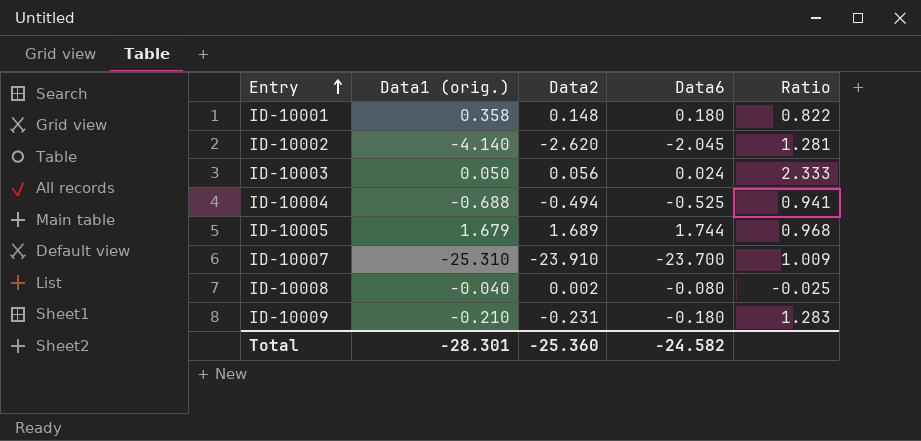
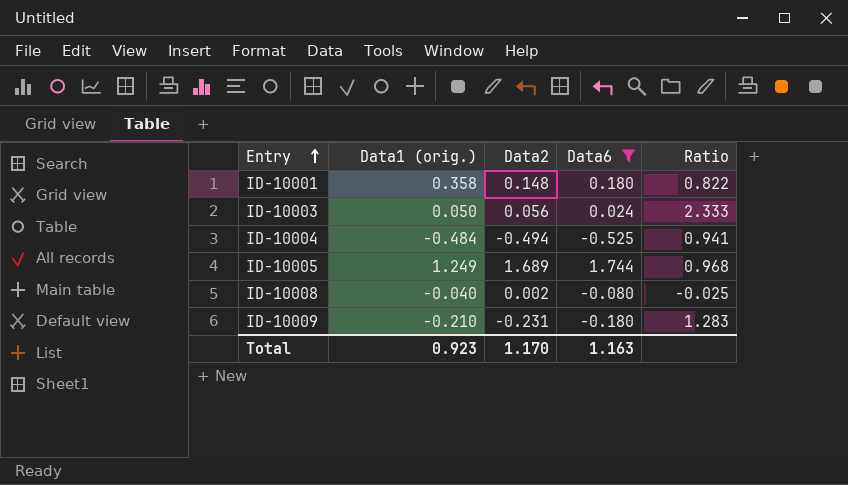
filter: none -> Data6 >= -0.525
ID-10004 | Data1 (orig.): -0.688 -> -0.484
ID-10005 | Data1 (orig.): 1.679 -> 1.249
Total | Data1 (orig.): -28.301 -> 0.923
Total | Data2: -25.360 -> 1.170
Total | Data6: -24.582 -> 1.163

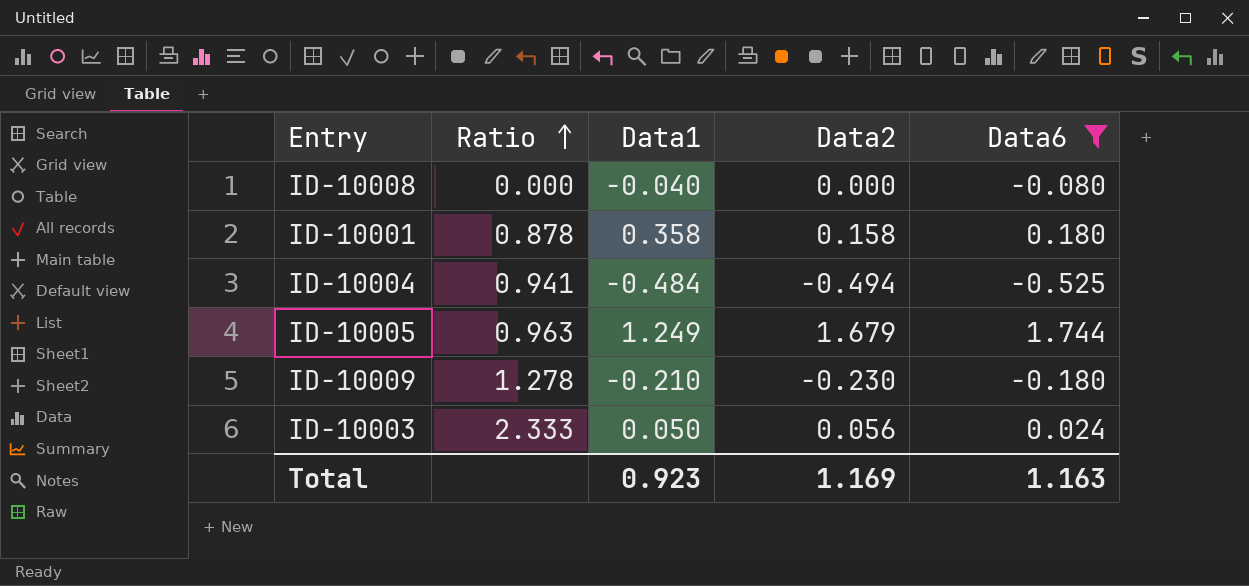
row order: Entry ascending -> Ratio ascending
column Ratio | position: 5 -> 2
column name: Data1 (orig.) -> Data1
ID-10008 | Ratio: -0.025 -> 0.000
ID-10008 | Data2: 0.002 -> 0.000
ID-10001 | Ratio: 0.822 -> 0.878
ID-10001 | Data2: 0.148 -> 0.158
ID-10005 | Ratio: 0.968 -> 0.963
ID-10005 | Data2: 1.689 -> 1.679
ID-10009 | Ratio: 1.283 -> 1.278
ID-10009 | Data2: -0.231 -> -0.230
Total | Data2: 1.170 -> 1.169

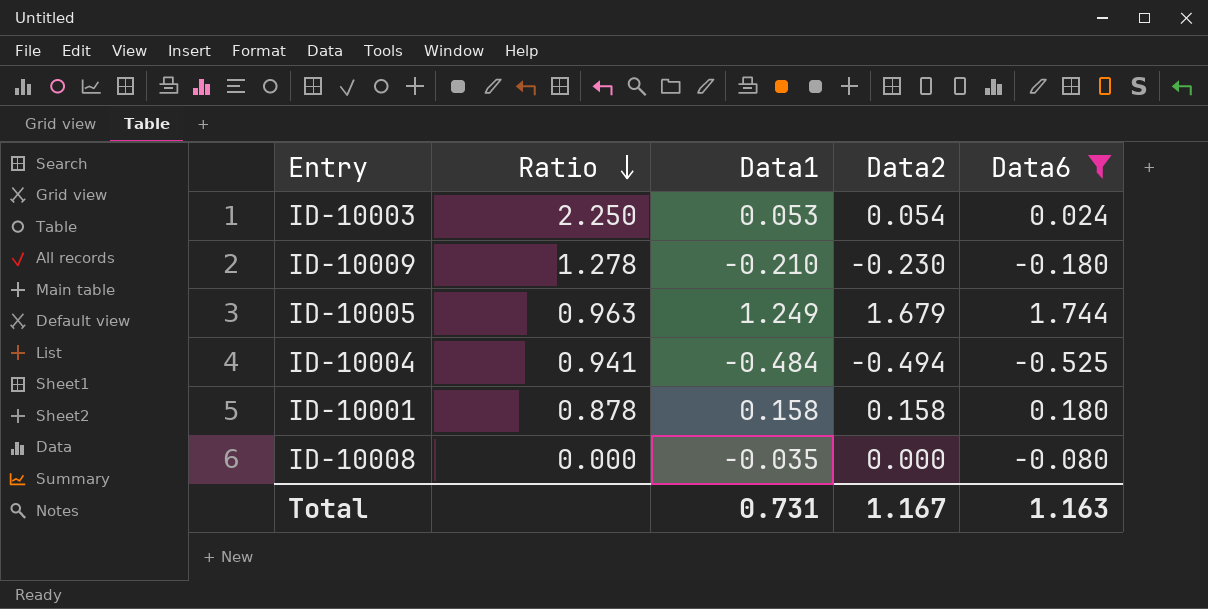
row order: Ratio ascending -> Ratio descending
ID-10003 | Ratio: 2.333 -> 2.250
ID-10003 | Data1: 0.050 -> 0.053
ID-10003 | Data2: 0.056 -> 0.054
ID-10001 | Data1: 0.358 -> 0.158
ID-10008 | Data1: -0.040 -> -0.035
Total | Data1: 0.923 -> 0.731
Total | Data2: 1.169 -> 1.167

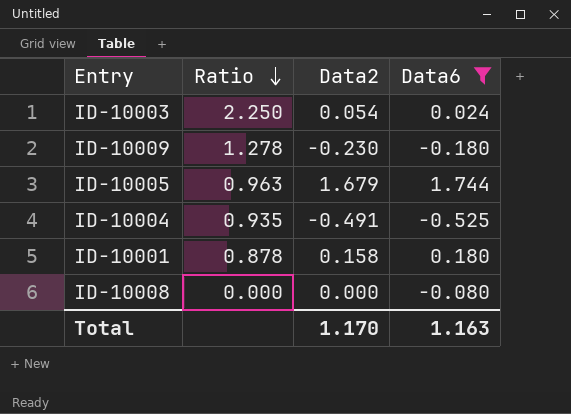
column Data1 | position: 3 -> none
ID-10004 | Ratio: 0.941 -> 0.935
ID-10004 | Data2: -0.494 -> -0.491
Total | Data2: 1.167 -> 1.170

